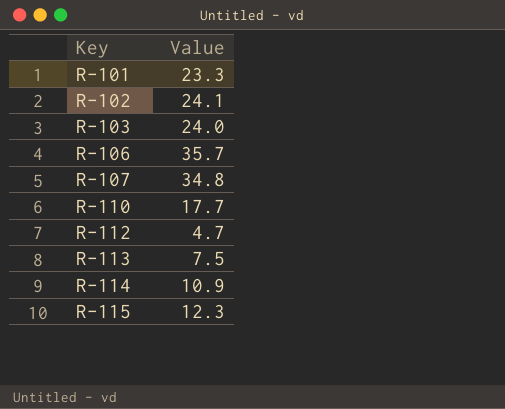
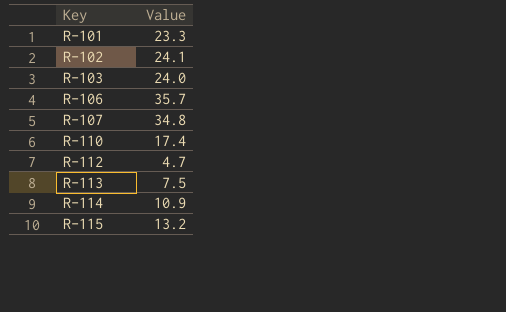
R-110 | Value: 17.7 -> 17.4
R-115 | Value: 12.3 -> 13.2

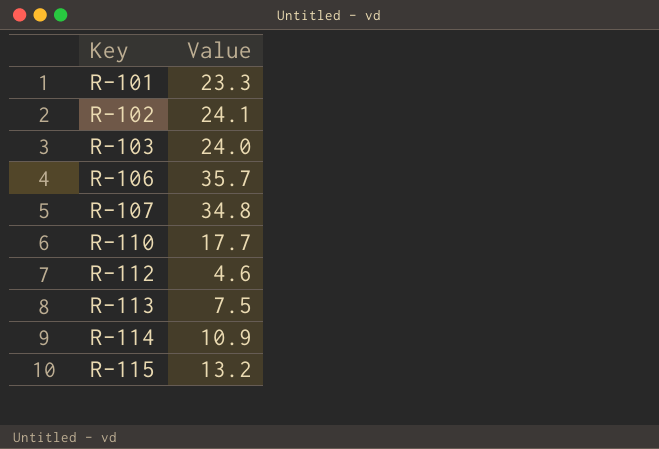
R-110 | Value: 17.4 -> 17.7
R-112 | Value: 4.7 -> 4.6

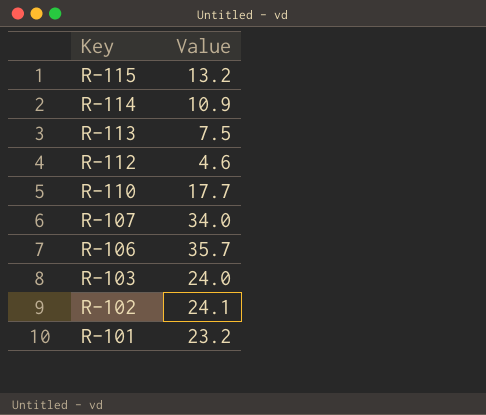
row order: Key ascending -> Key descending
R-107 | Value: 34.8 -> 34.0
R-101 | Value: 23.3 -> 23.2

